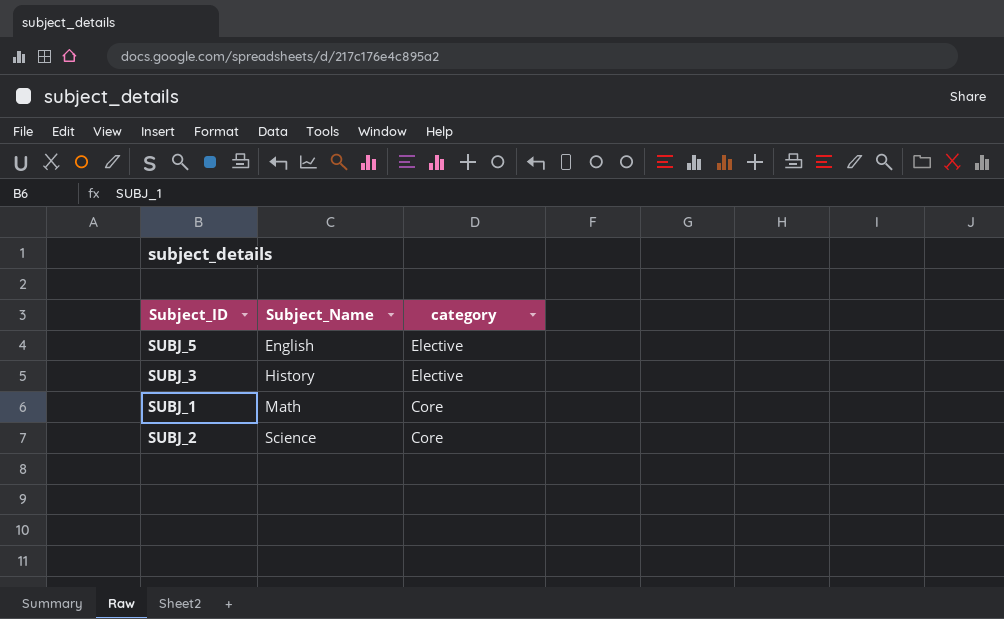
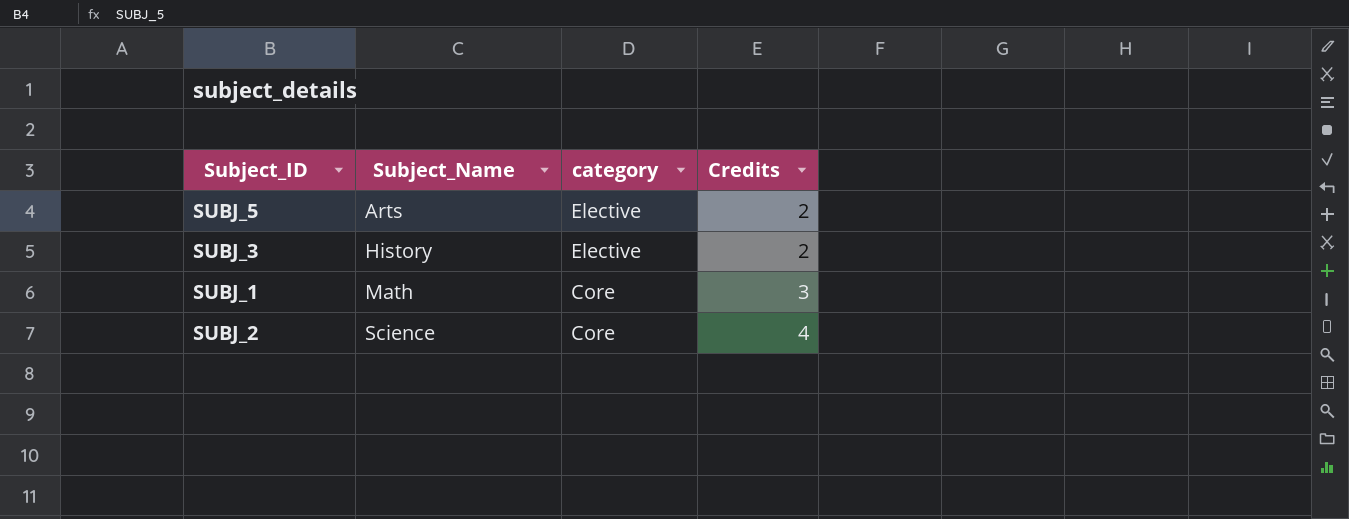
column Credits | position: none -> 4
SUBJ_5 | Subject_Name: English -> Arts

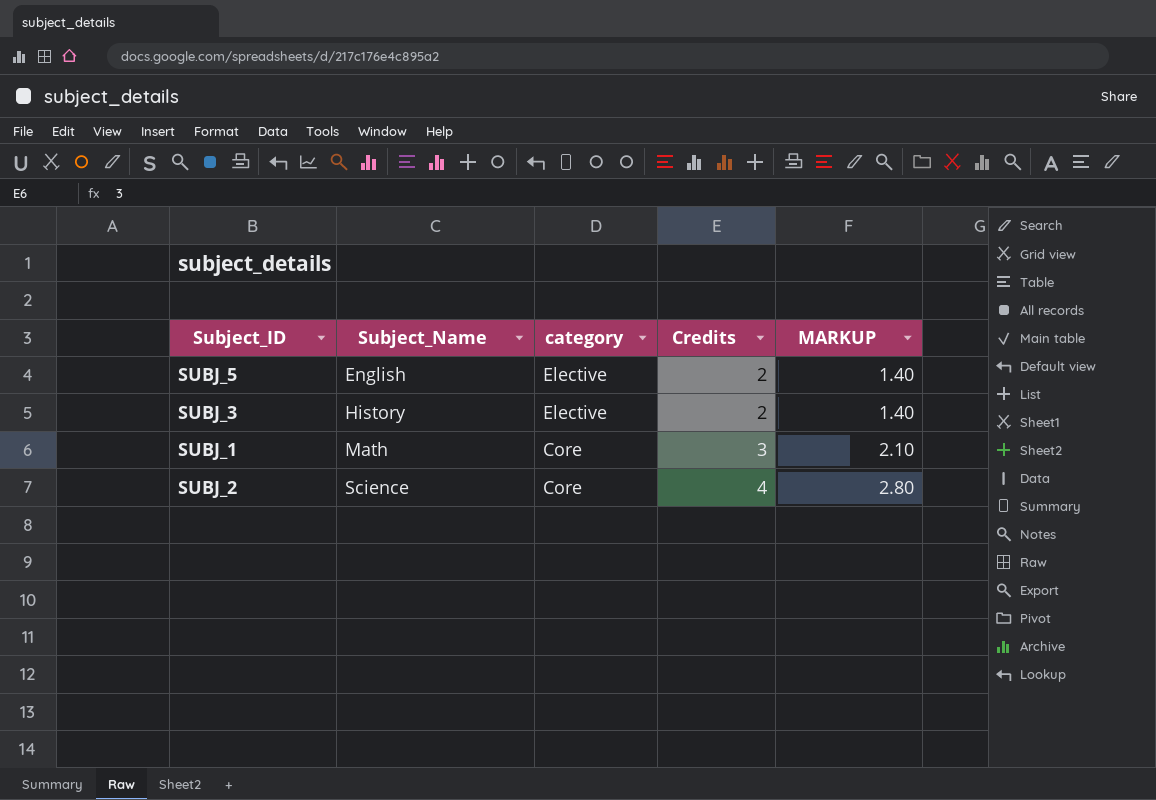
column MARKUP | formula: none -> [Credits] * 0.7
SUBJ_5 | Subject_Name: Arts -> English

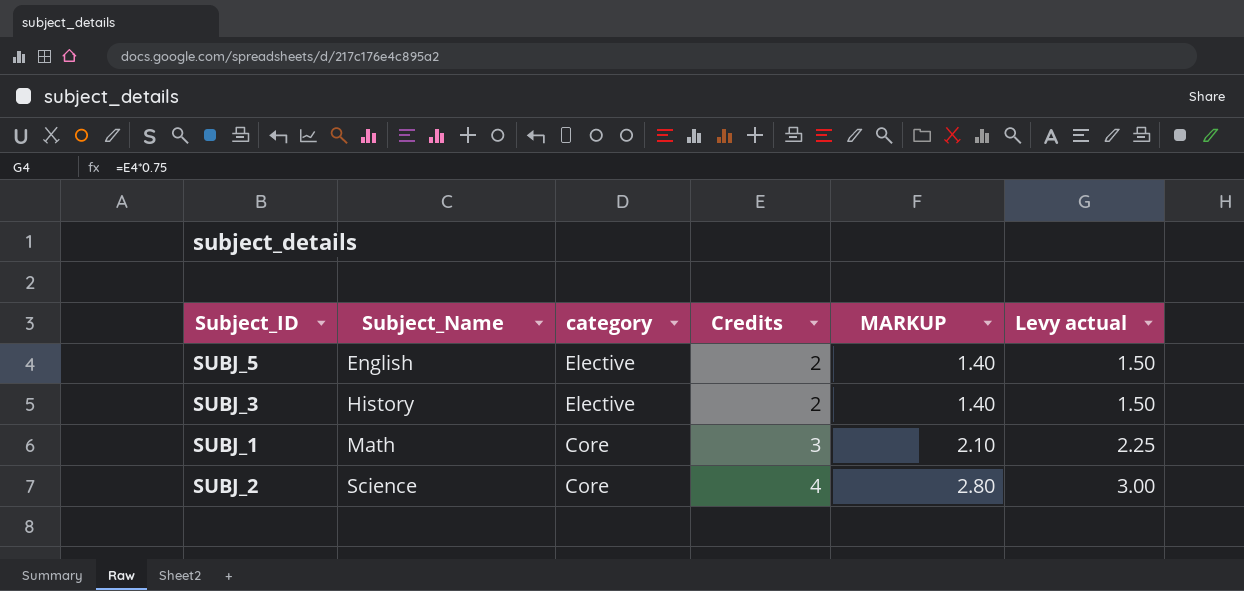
column Levy actual | formula: none -> [Credits] * 0.75

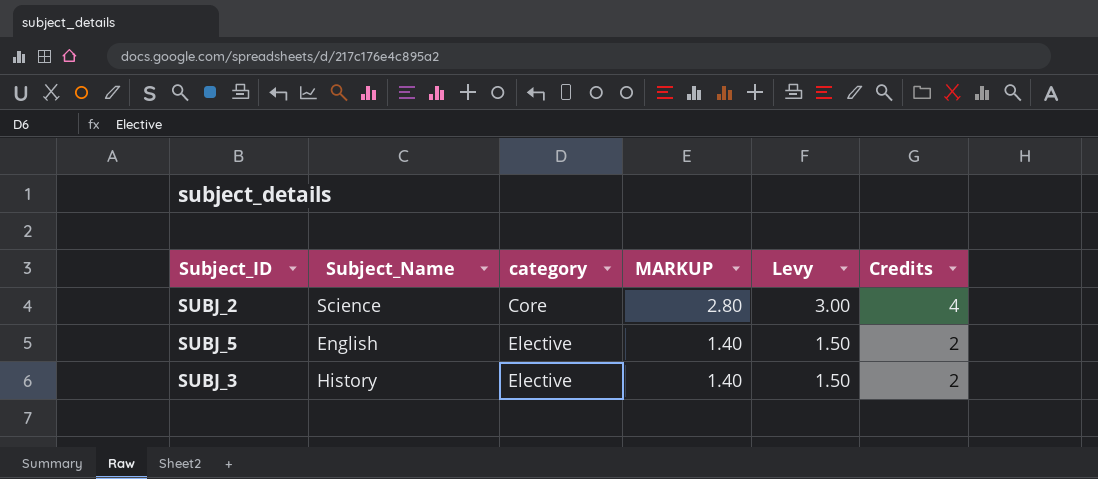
row order: Subject_Name ascending -> category ascending
column name: Levy actual -> Levy
column Credits | position: 4 -> 6
row SUBJ_1: Math | Core | 3 | 2.10 | 2.25 -> none

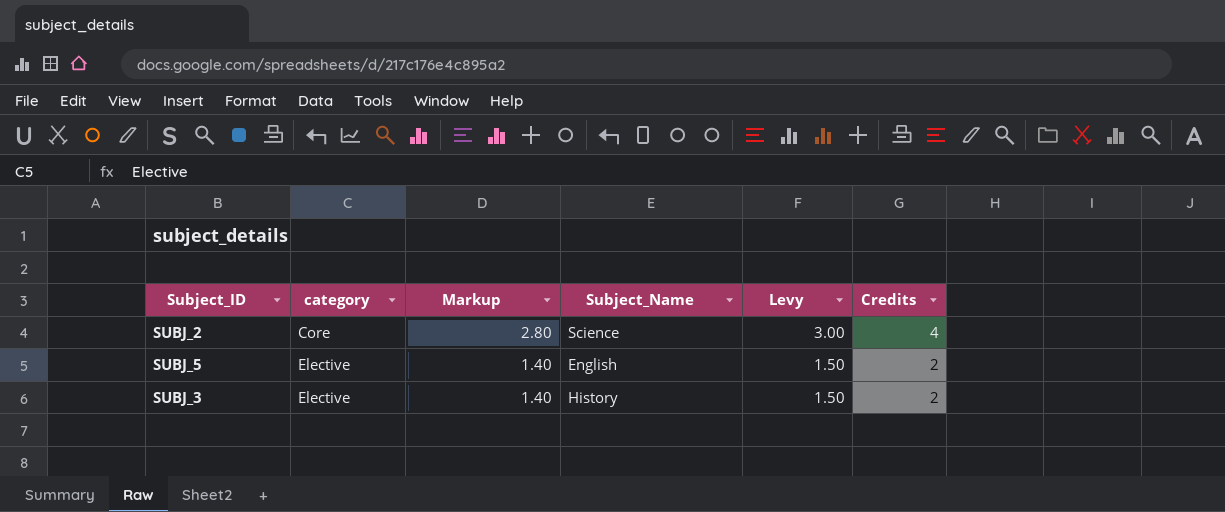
column name: MARKUP -> Markup
column Subject_Name | position: 2 -> 4

